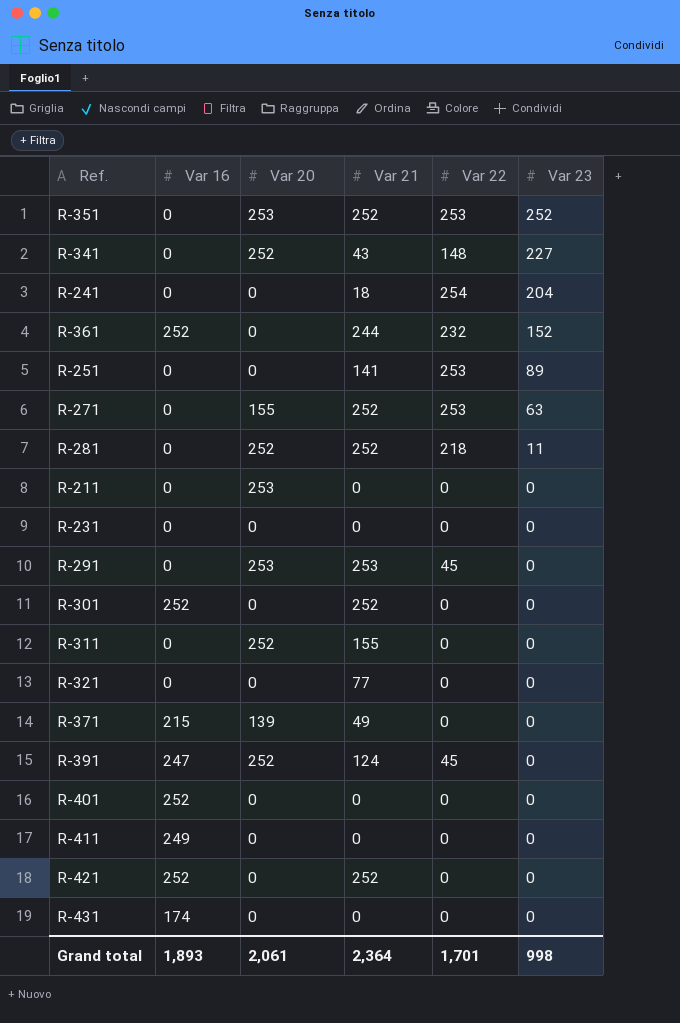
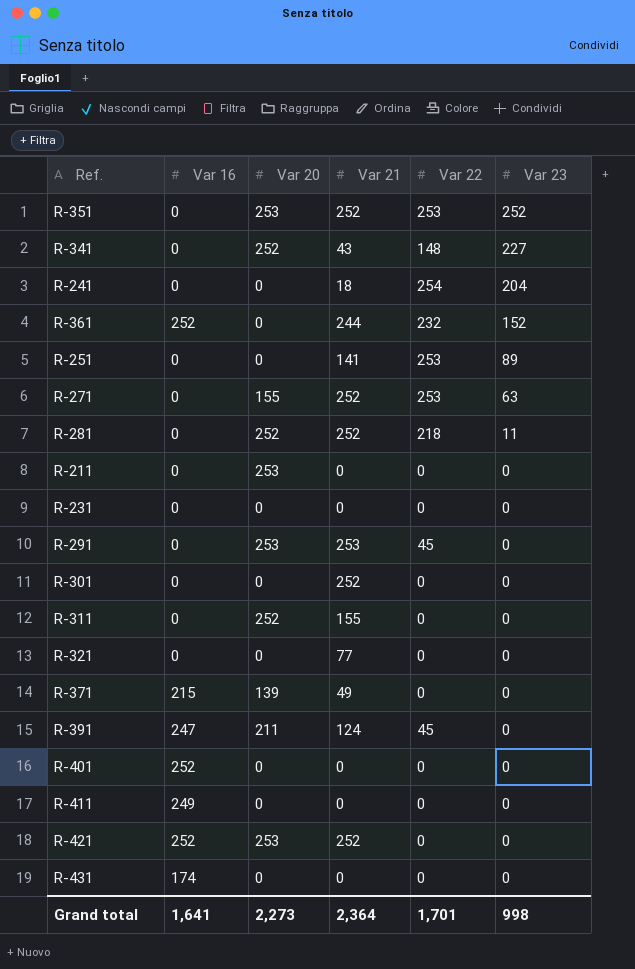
R-301 | Var 16: 252 -> 0
R-391 | Var 20: 252 -> 211
R-421 | Var 20: 0 -> 253
Grand total | Var 16: 1,893 -> 1,641
Grand total | Var 20: 2,061 -> 2,273

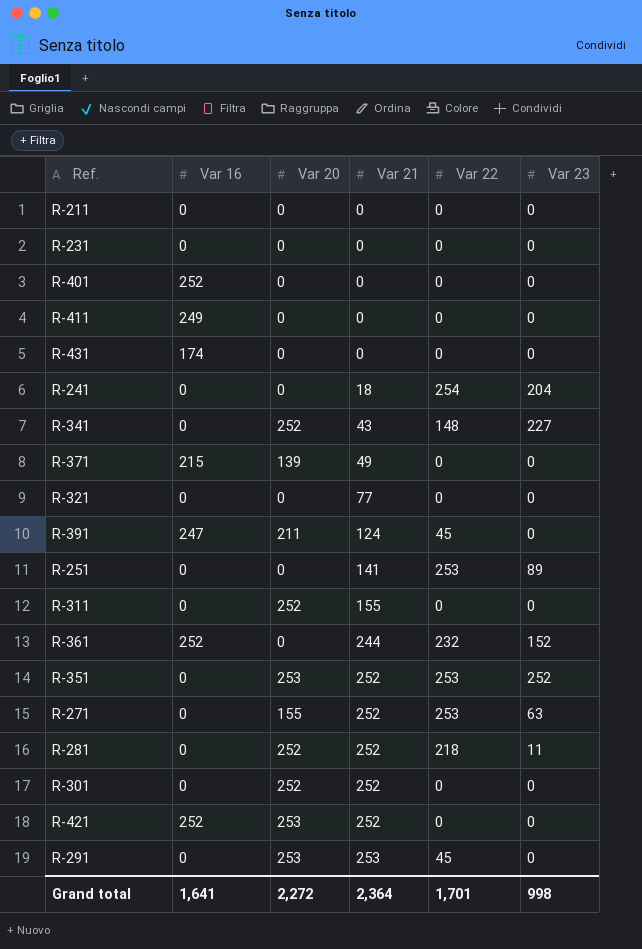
row order: Var 23 descending -> Var 21 ascending
R-211 | Var 20: 253 -> 0
R-301 | Var 20: 0 -> 252
Grand total | Var 20: 2,273 -> 2,272

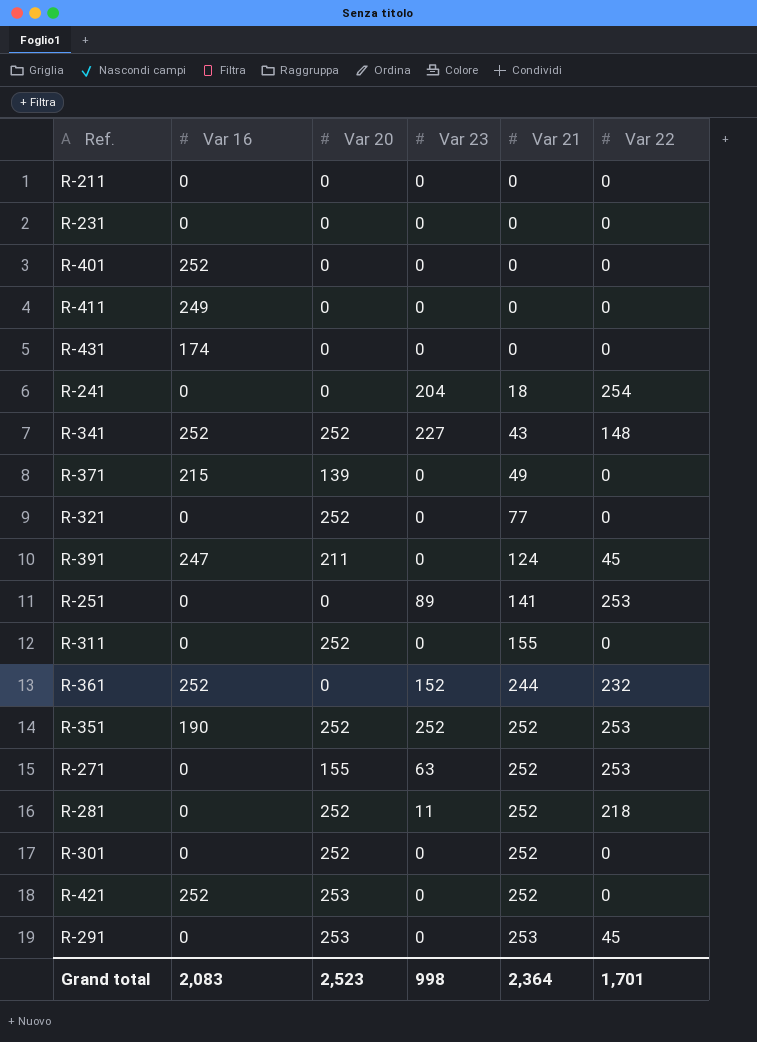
column Var 23 | position: 6 -> 4
R-341 | Var 16: 0 -> 252
R-321 | Var 20: 0 -> 252
R-351 | Var 16: 0 -> 190
R-351 | Var 20: 253 -> 252
Grand total | Var 16: 1,641 -> 2,083
Grand total | Var 20: 2,272 -> 2,523

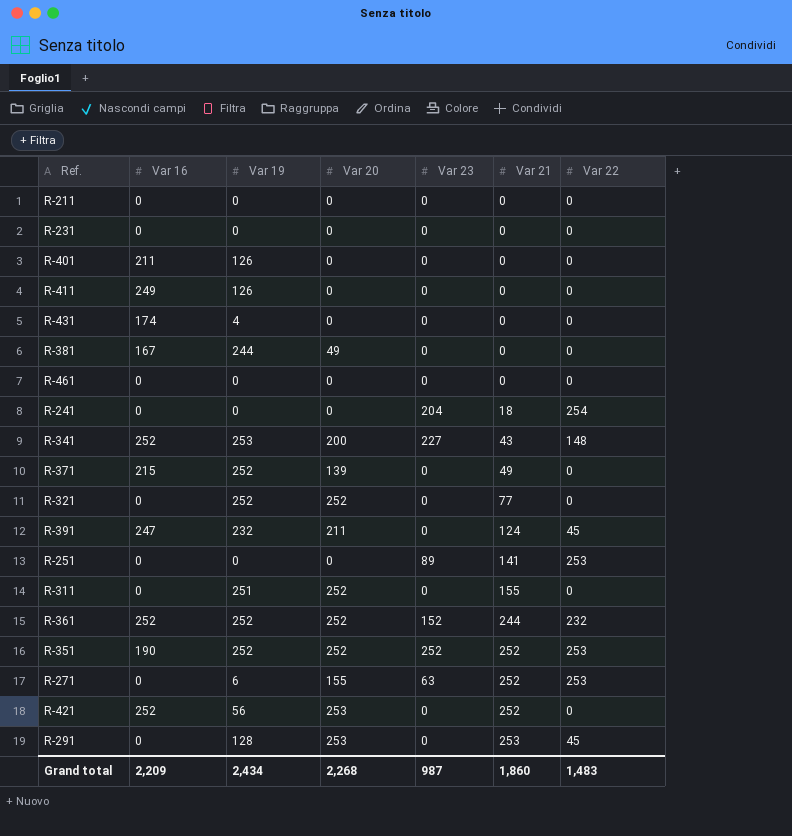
column Var 19 | position: none -> 3
row R-281: 0 | 252 | 11 | 252 | 218 -> none
row R-301: 0 | 252 | 0 | 252 | 0 -> none
R-401 | Var 16: 252 -> 211
row R-381: none -> 167 | 244 | 49 | 0 | 0 | 0
row R-461: none -> 0 | 0 | 0 | 0 | 0 | 0
R-341 | Var 20: 252 -> 200
R-361 | Var 20: 0 -> 252
Grand total | Var 16: 2,083 -> 2,209
Grand total | Var 20: 2,523 -> 2,268
Grand total | Var 23: 998 -> 987
Grand total | Var 21: 2,364 -> 1,860
Grand total | Var 22: 1,701 -> 1,483

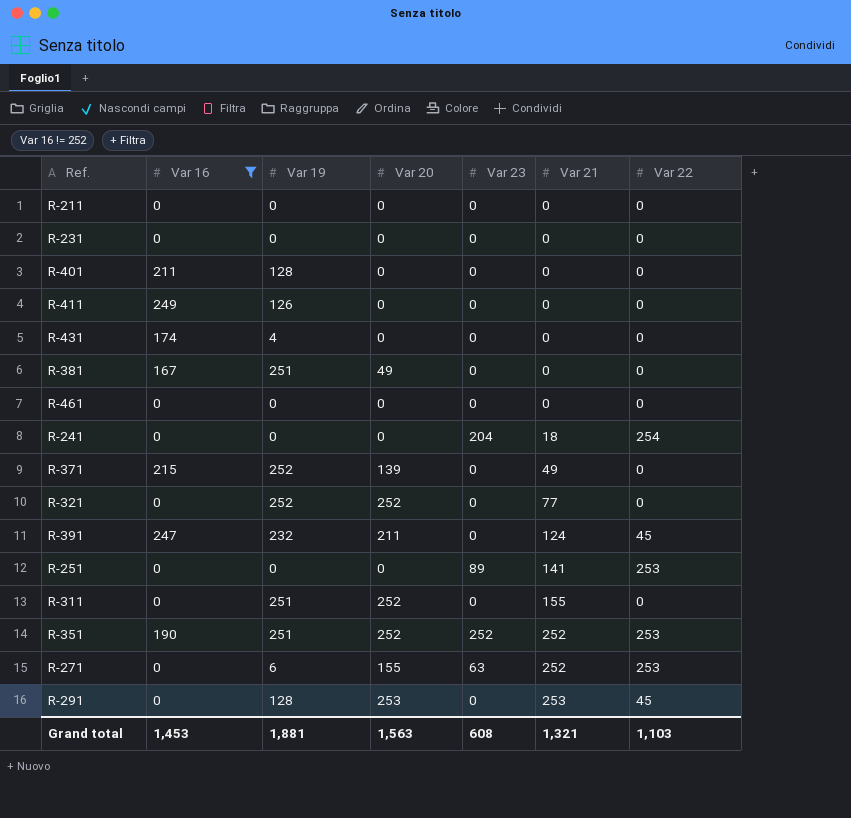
filter: none -> Var 16 != 252
R-401 | Var 19: 126 -> 128
R-381 | Var 19: 244 -> 251
R-351 | Var 19: 252 -> 251
Grand total | Var 16: 2,209 -> 1,453
Grand total | Var 19: 2,434 -> 1,881
Grand total | Var 20: 2,268 -> 1,563
Grand total | Var 23: 987 -> 608
Grand total | Var 21: 1,860 -> 1,321
Grand total | Var 22: 1,483 -> 1,103

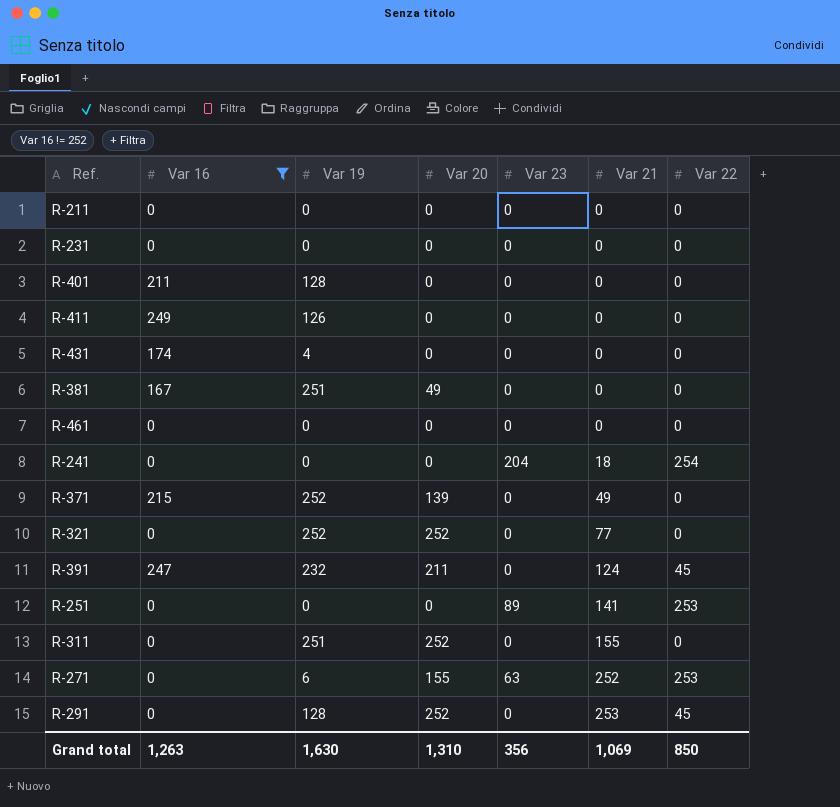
row R-351: 190 | 251 | 252 | 252 | 252 | 253 -> none
R-291 | Var 20: 253 -> 252
Grand total | Var 16: 1,453 -> 1,263
Grand total | Var 19: 1,881 -> 1,630
Grand total | Var 20: 1,563 -> 1,310
Grand total | Var 23: 608 -> 356
Grand total | Var 21: 1,321 -> 1,069
Grand total | Var 22: 1,103 -> 850

